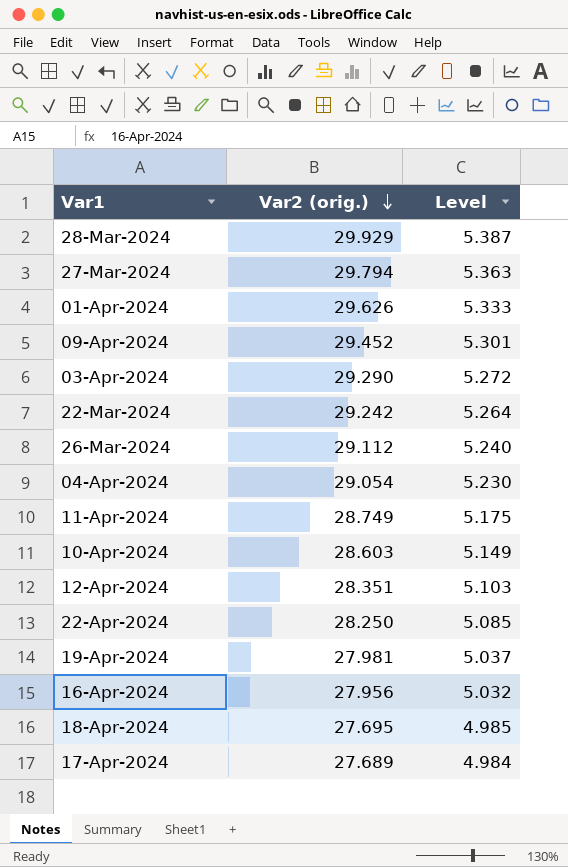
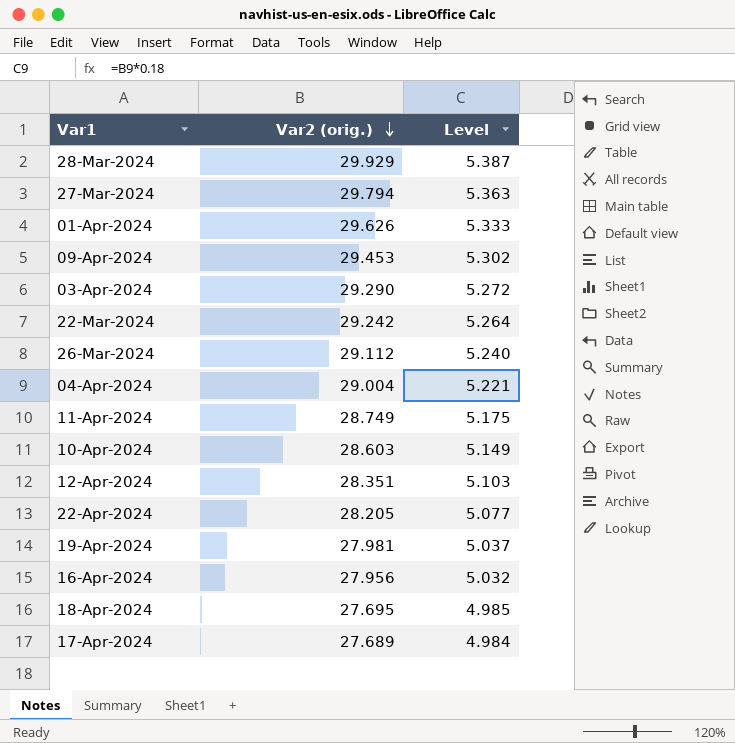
09-Apr-2024 | Var2 (orig.): 29.452 -> 29.453
09-Apr-2024 | Level: 5.301 -> 5.302
04-Apr-2024 | Var2 (orig.): 29.054 -> 29.004
04-Apr-2024 | Level: 5.230 -> 5.221
22-Apr-2024 | Var2 (orig.): 28.250 -> 28.205
22-Apr-2024 | Level: 5.085 -> 5.077

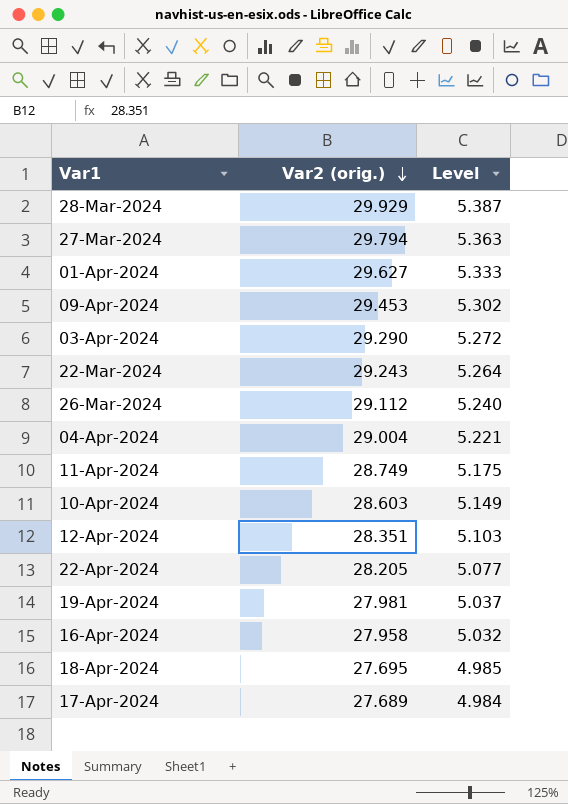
01-Apr-2024 | Var2 (orig.): 29.626 -> 29.627
22-Mar-2024 | Var2 (orig.): 29.242 -> 29.243
16-Apr-2024 | Var2 (orig.): 27.956 -> 27.958

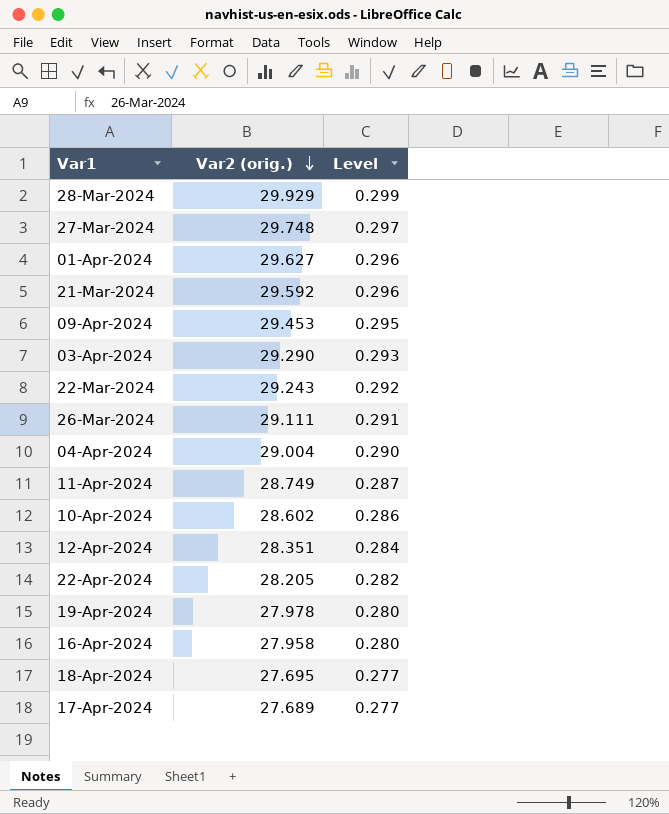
column Level | formula: [Var2 (orig.)] * 0.18 -> [Var2 (orig.)] * 0.01
27-Mar-2024 | Var2 (orig.): 29.794 -> 29.748
row 21-Mar-2024: none -> 29.592 | 0.296
26-Mar-2024 | Var2 (orig.): 29.112 -> 29.111
10-Apr-2024 | Var2 (orig.): 28.603 -> 28.602
19-Apr-2024 | Var2 (orig.): 27.981 -> 27.978

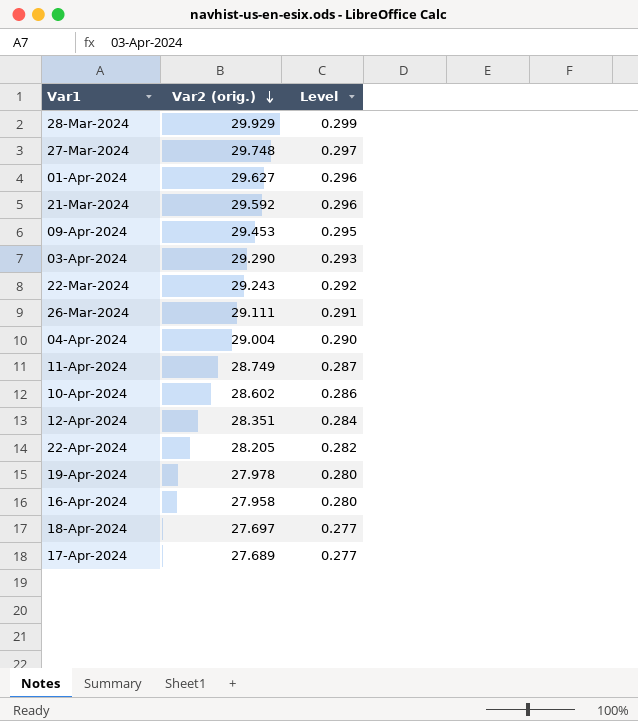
18-Apr-2024 | Var2 (orig.): 27.695 -> 27.697

